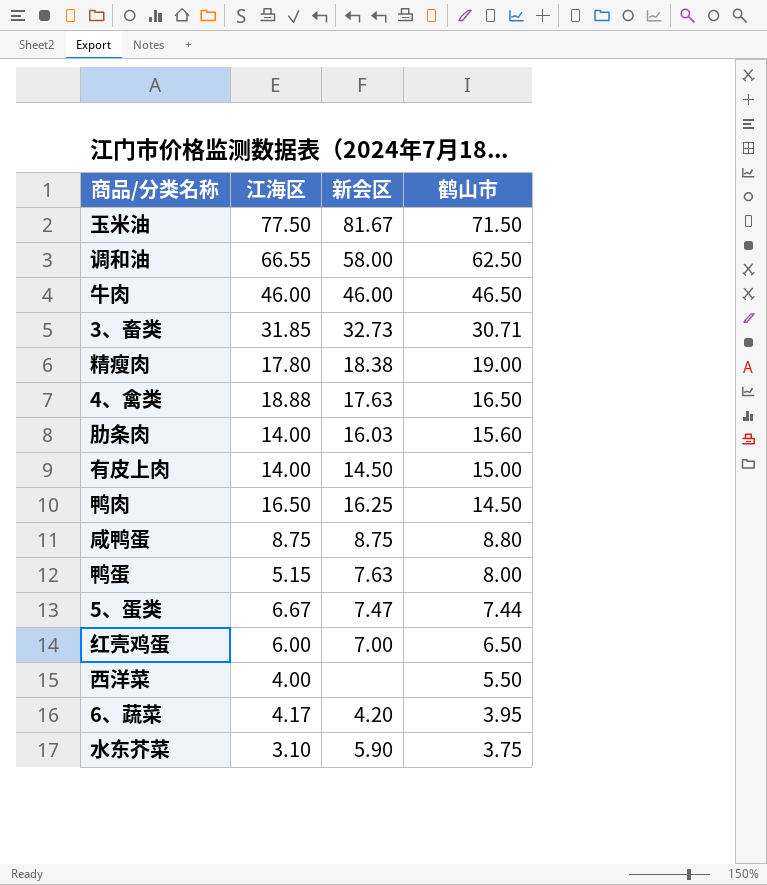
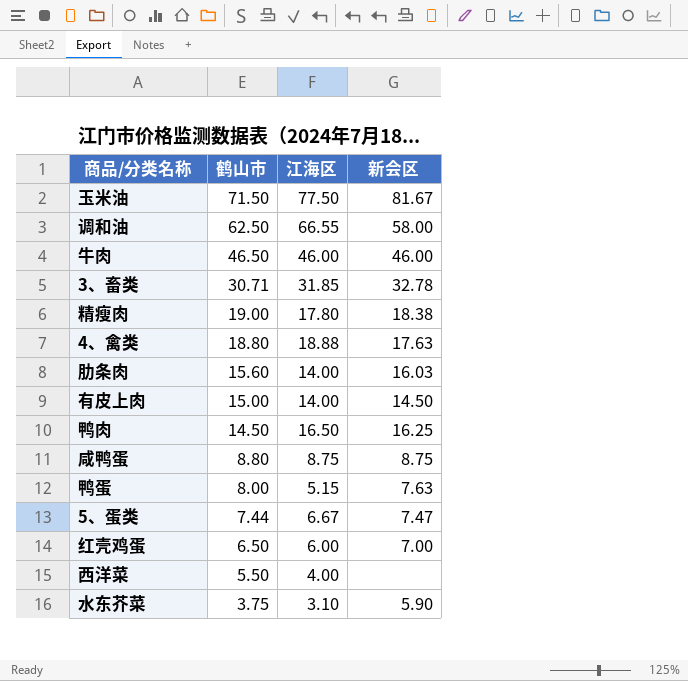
column 鹤山市 | position: 4 -> 2
row 6、蔬菜: 4.17 | 4.20 | 3.95 -> none
3、畜类 | 新会区: 32.73 -> 32.78
4、禽类 | 鹤山市: 16.50 -> 18.80

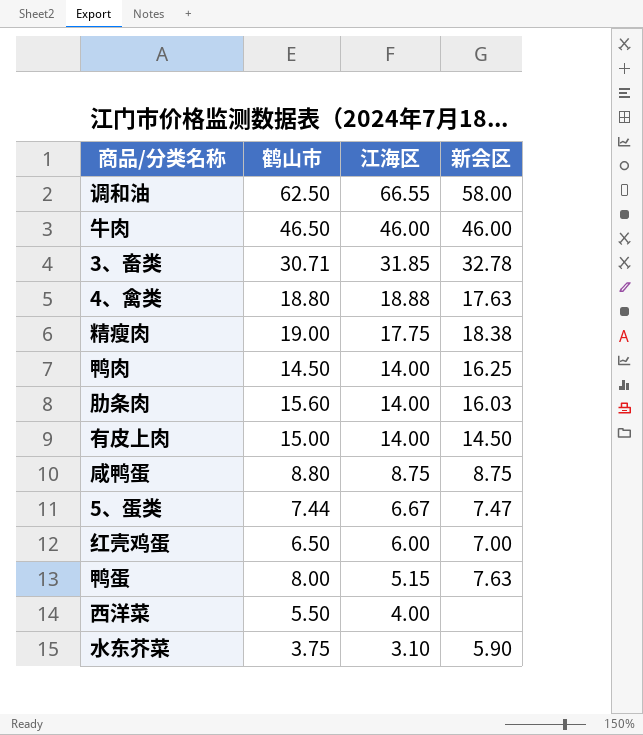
row order: 鹤山市 descending -> 江海区 descending
row 玉米油: 71.50 | 77.50 | 81.67 -> none
精瘦肉 | 江海区: 17.80 -> 17.75
鸭肉 | 江海区: 16.50 -> 14.00

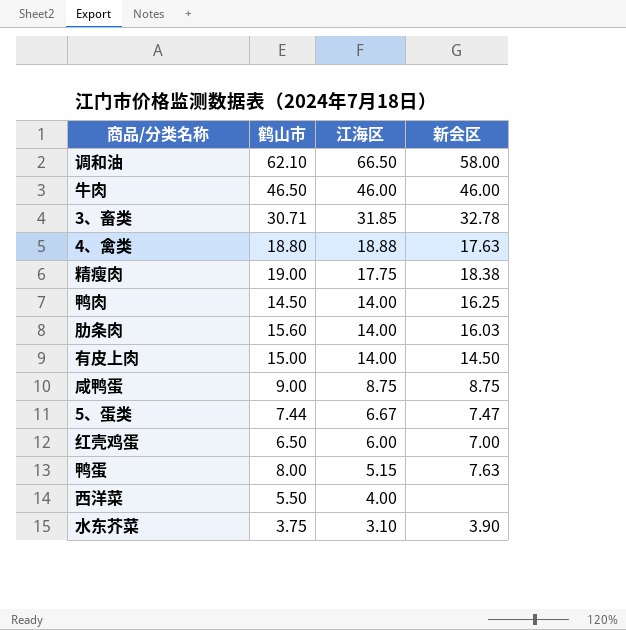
调和油 | 鹤山市: 62.50 -> 62.10
调和油 | 江海区: 66.55 -> 66.50
咸鸭蛋 | 鹤山市: 8.80 -> 9.00
水东芥菜 | 新会区: 5.90 -> 3.90

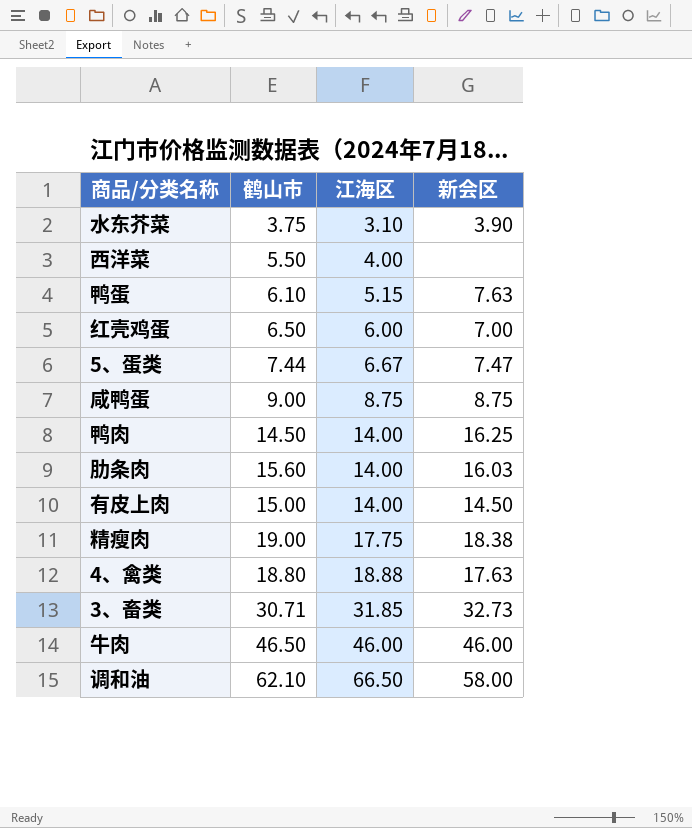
row order: 江海区 descending -> 江海区 ascending
鸭蛋 | 鹤山市: 8.00 -> 6.10
3、畜类 | 新会区: 32.78 -> 32.73

